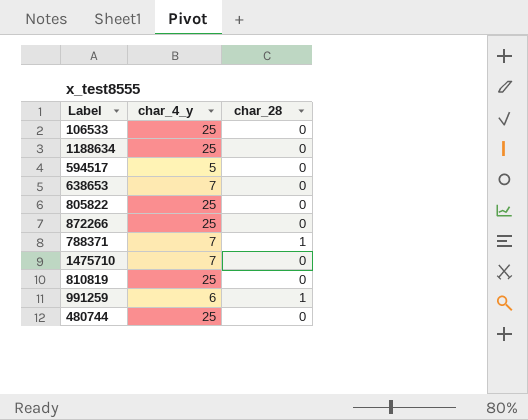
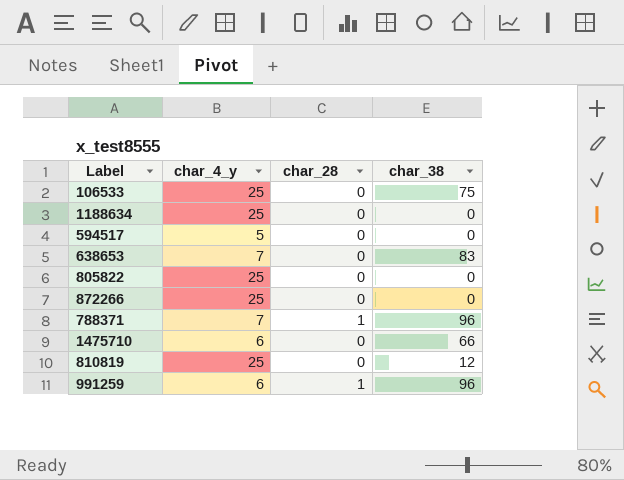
column char_38 | position: none -> 4
row 480744: 25 | 0 -> none
1475710 | char_4_y: 7 -> 6

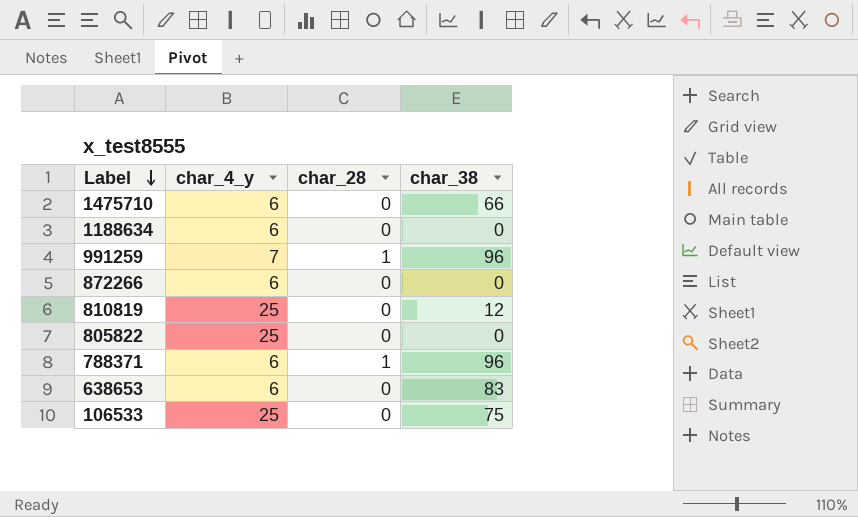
row order: none -> Label descending
row 594517: 5 | 0 | 0 -> none
1188634 | char_4_y: 25 -> 6
991259 | char_4_y: 6 -> 7
872266 | char_4_y: 25 -> 6
788371 | char_4_y: 7 -> 6
638653 | char_4_y: 7 -> 6

